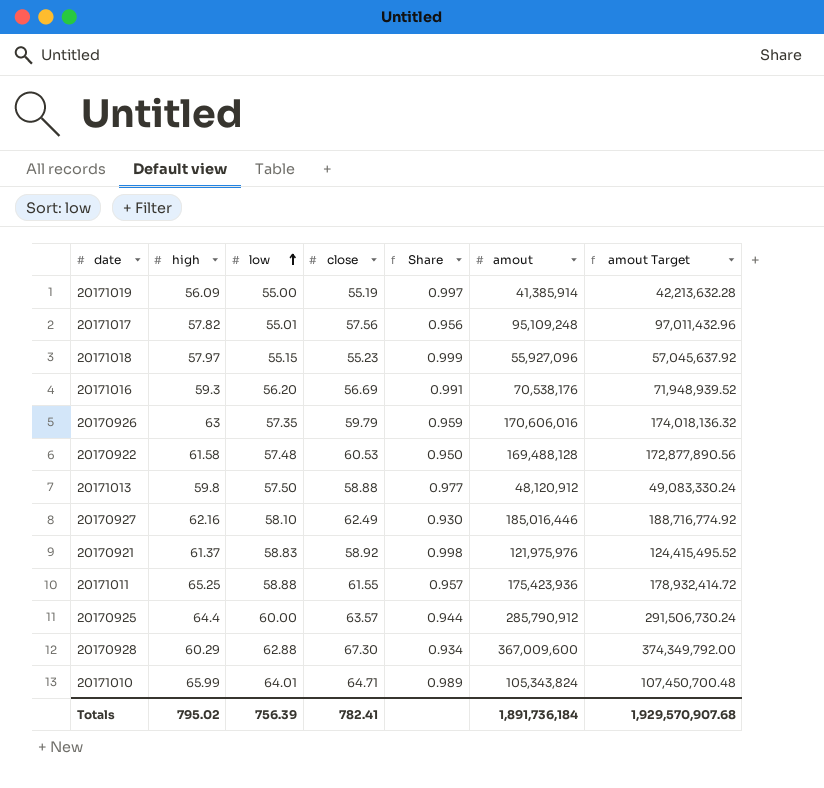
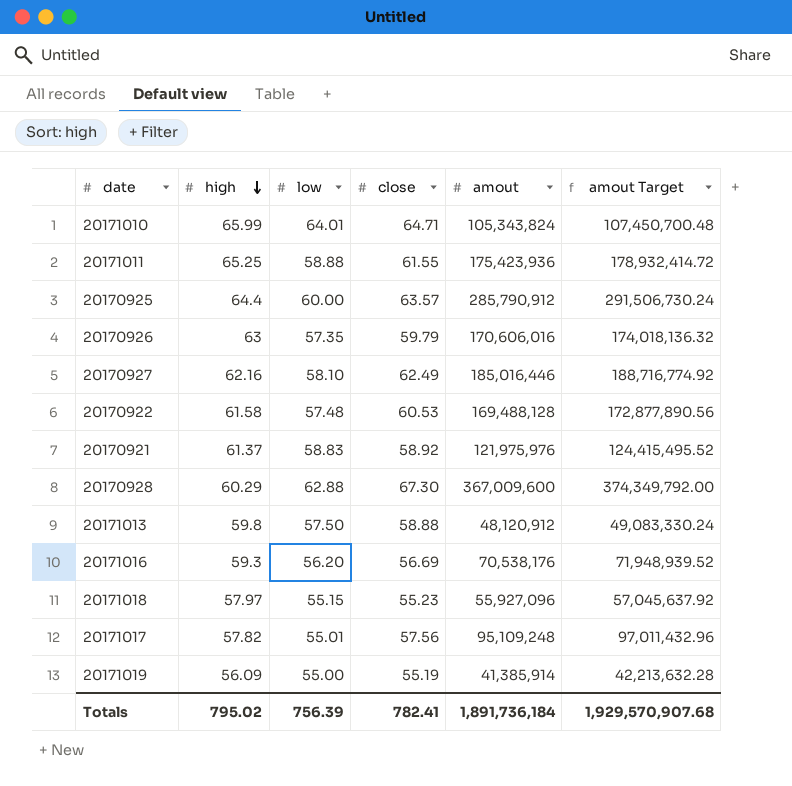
row order: low ascending -> high descending
column Share | formula: [low] / [close] -> none

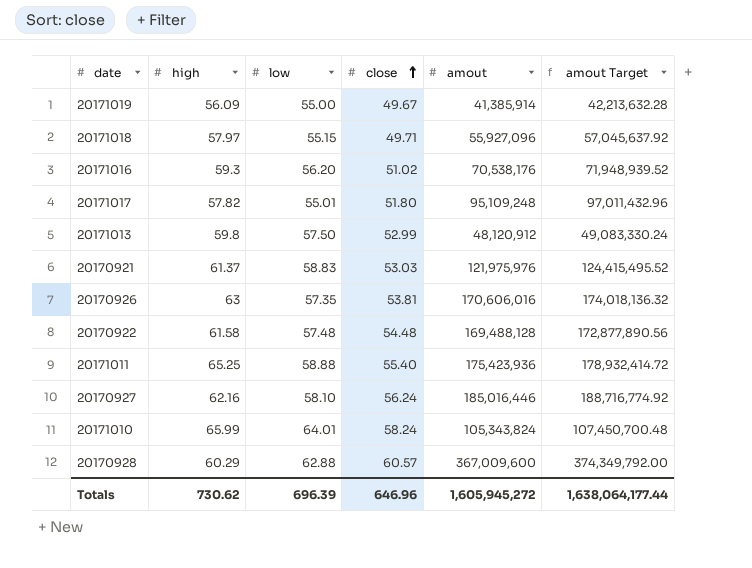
row order: high descending -> close ascending
row 20170925: 64.4 | 60.00 | 63.57 | 285,790,912 | 291,506,730.24 -> none
20171019 | close: 55.19 -> 49.67
20171018 | close: 55.23 -> 49.71
20171016 | close: 56.69 -> 51.02
20171017 | close: 57.56 -> 51.80
20171013 | close: 58.88 -> 52.99
20170921 | close: 58.92 -> 53.03
20170926 | close: 59.79 -> 53.81
20170922 | close: 60.53 -> 54.48
20171011 | close: 61.55 -> 55.40
20170927 | close: 62.49 -> 56.24
20171010 | close: 64.71 -> 58.24
20170928 | close: 67.30 -> 60.57
Totals | high: 795.02 -> 730.62
Totals | low: 756.39 -> 696.39
Totals | close: 782.41 -> 646.96
Totals | amout: 1,891,736,184 -> 1,605,945,272
Totals | amout Target: 1,929,570,907.68 -> 1,638,064,177.44

